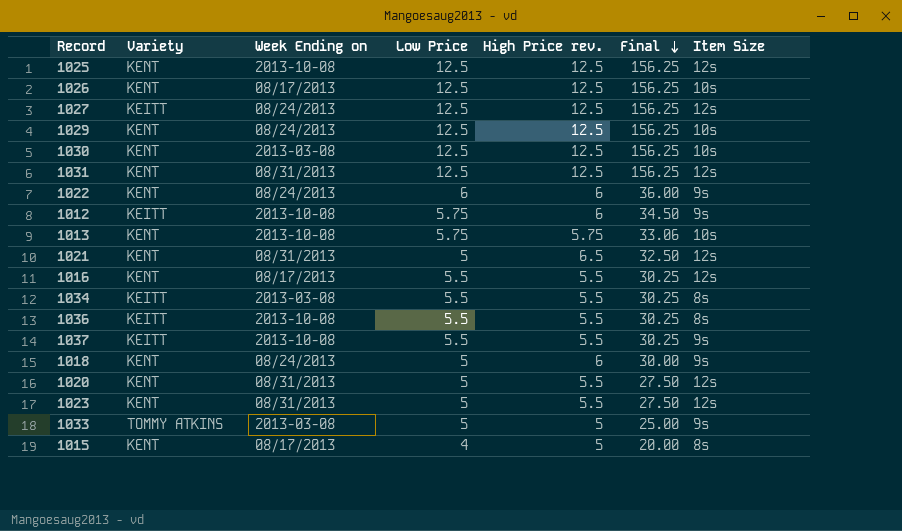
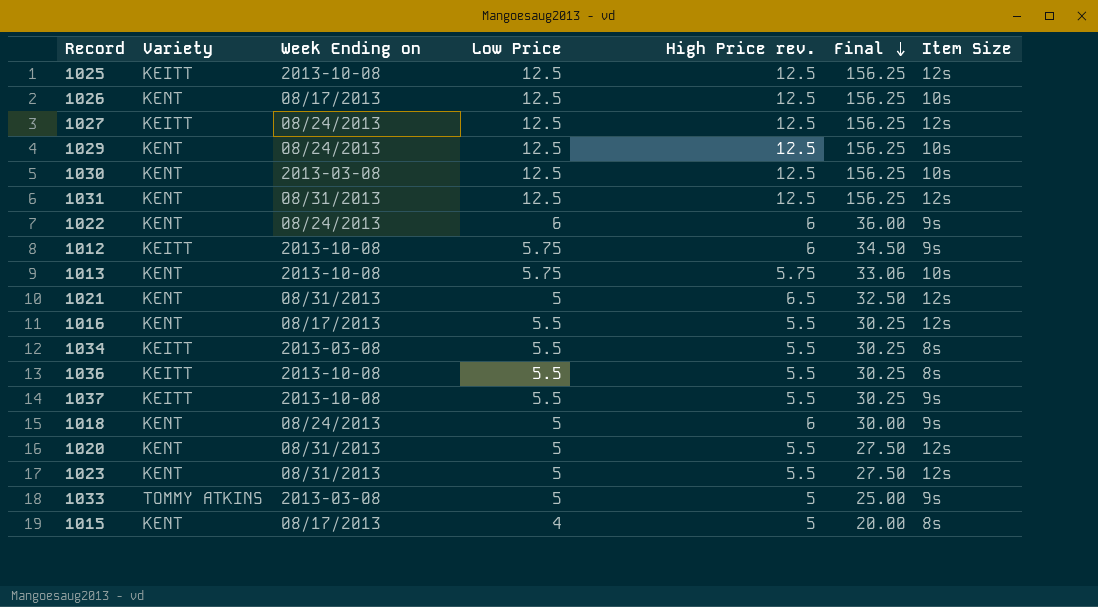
1025 | Variety: KENT -> KEITT

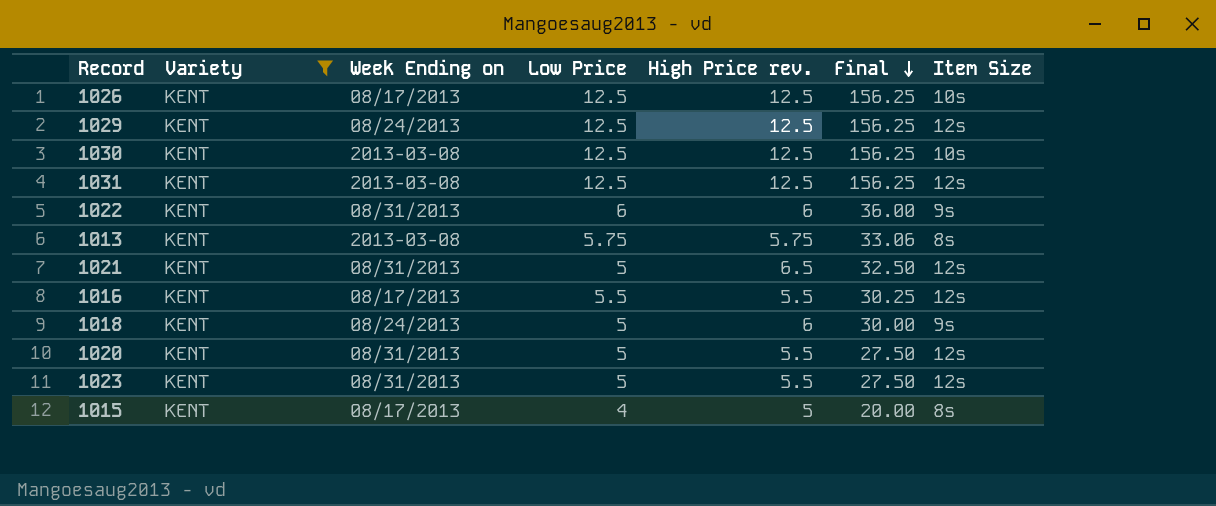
filter: none -> Variety = KENT
1029 | Item Size: 10s -> 12s
1031 | Week Ending on: 08/31/2013 -> 2013-03-08
1022 | Week Ending on: 08/24/2013 -> 08/31/2013
1013 | Week Ending on: 2013-10-08 -> 2013-03-08
1013 | Item Size: 10s -> 8s

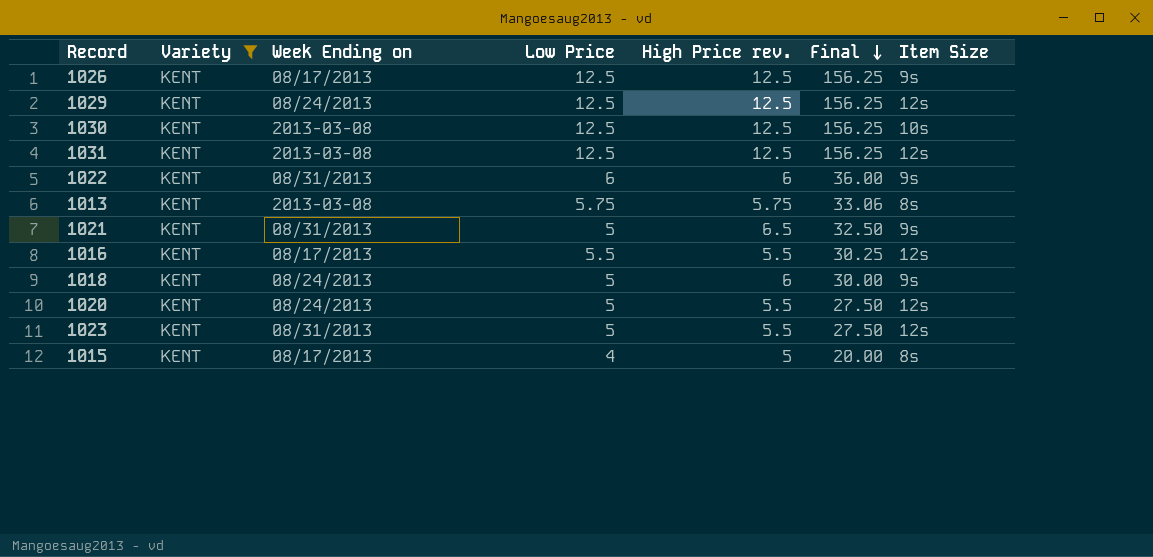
1026 | Item Size: 10s -> 9s
1021 | Item Size: 12s -> 9s
1020 | Week Ending on: 08/31/2013 -> 08/24/2013

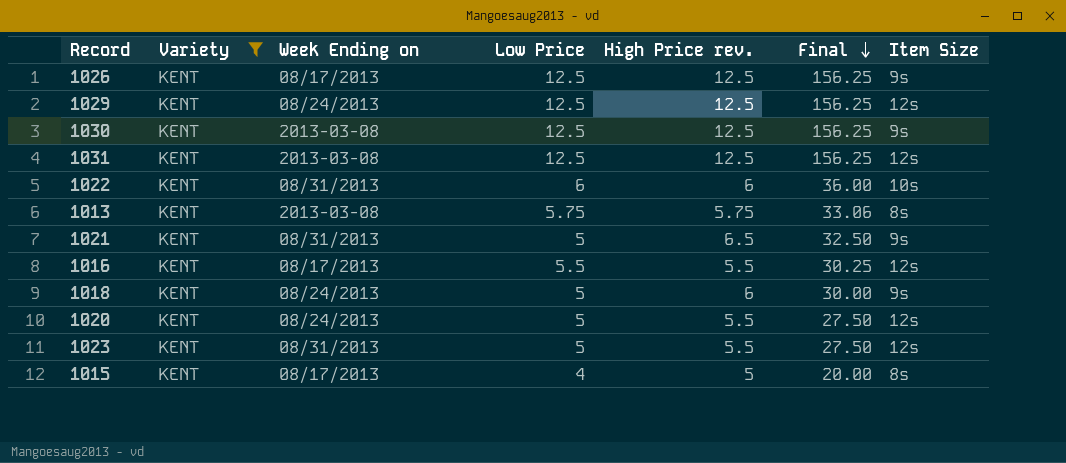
1030 | Item Size: 10s -> 9s
1022 | Item Size: 9s -> 10s

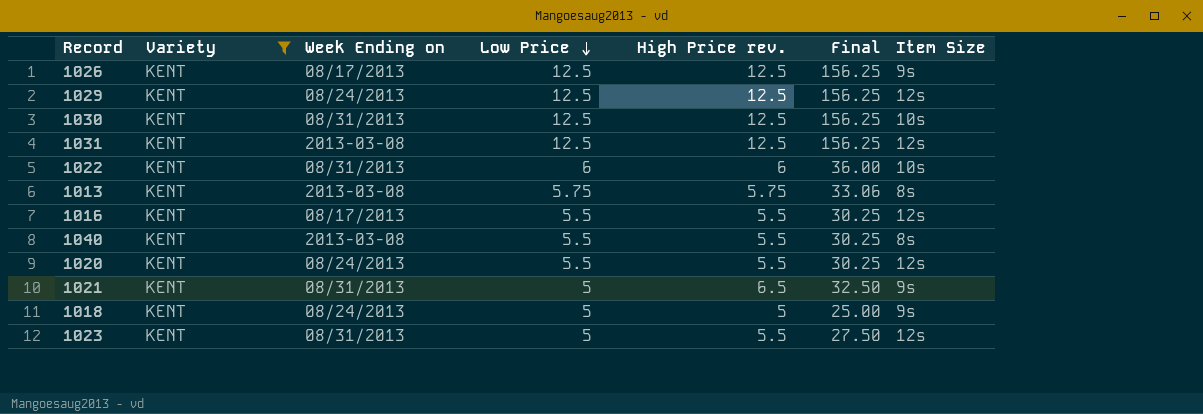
row order: Final descending -> Low Price descending
row 1015: KENT | 08/17/2013 | 4 | 5 | 20.00 | 8s -> none
1030 | Week Ending on: 2013-03-08 -> 08/31/2013
1030 | Item Size: 9s -> 10s
row 1040: none -> KENT | 2013-03-08 | 5.5 | 5.5 | 30.25 | 8s
1020 | Low Price: 5 -> 5.5
1020 | Final: 27.50 -> 30.25
1018 | High Price rev.: 6 -> 5
1018 | Final: 30.00 -> 25.00

